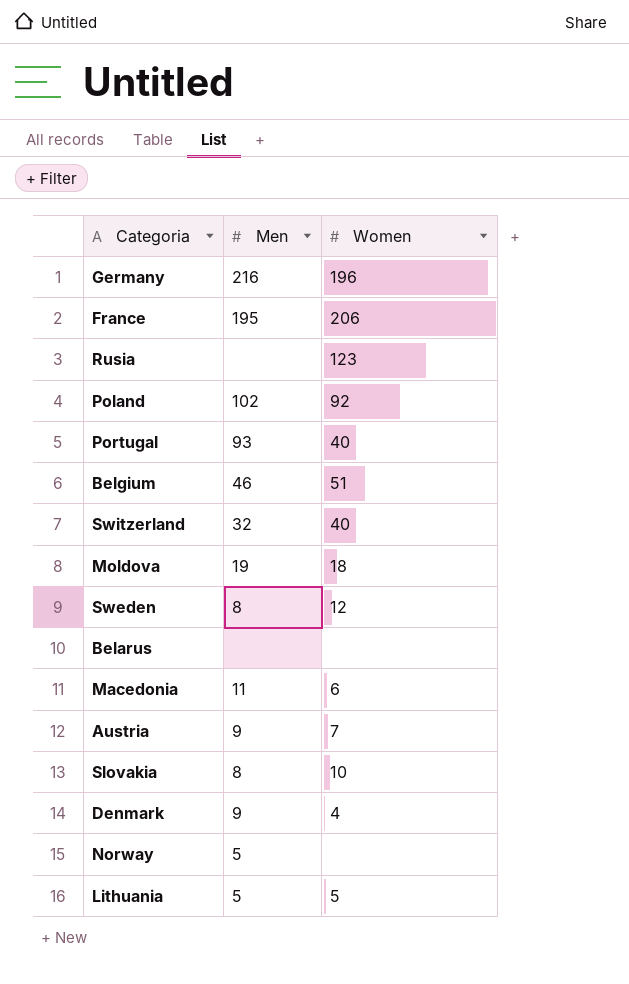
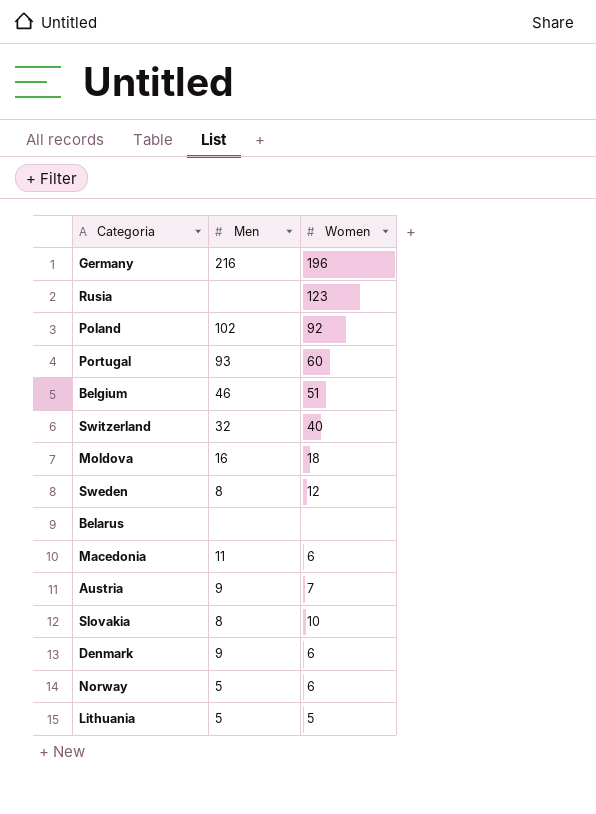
row France: 195 | 206 -> none
Portugal | Women: 40 -> 60
Moldova | Men: 19 -> 16
Denmark | Women: 4 -> 6
Norway | Women: none -> 6

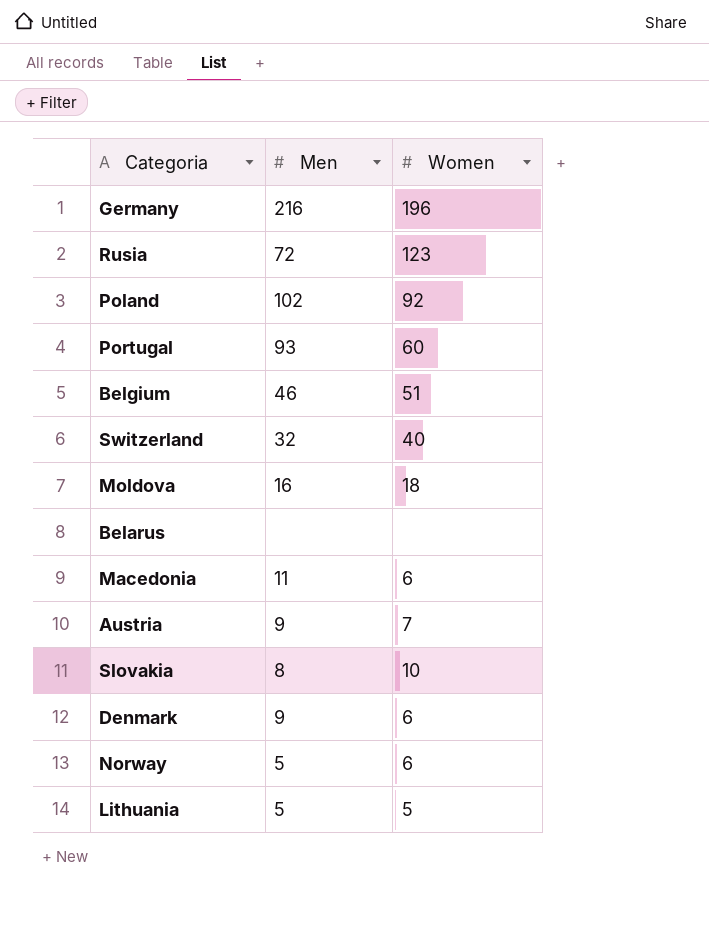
row Sweden: 8 | 12 -> none
Rusia | Men: none -> 72

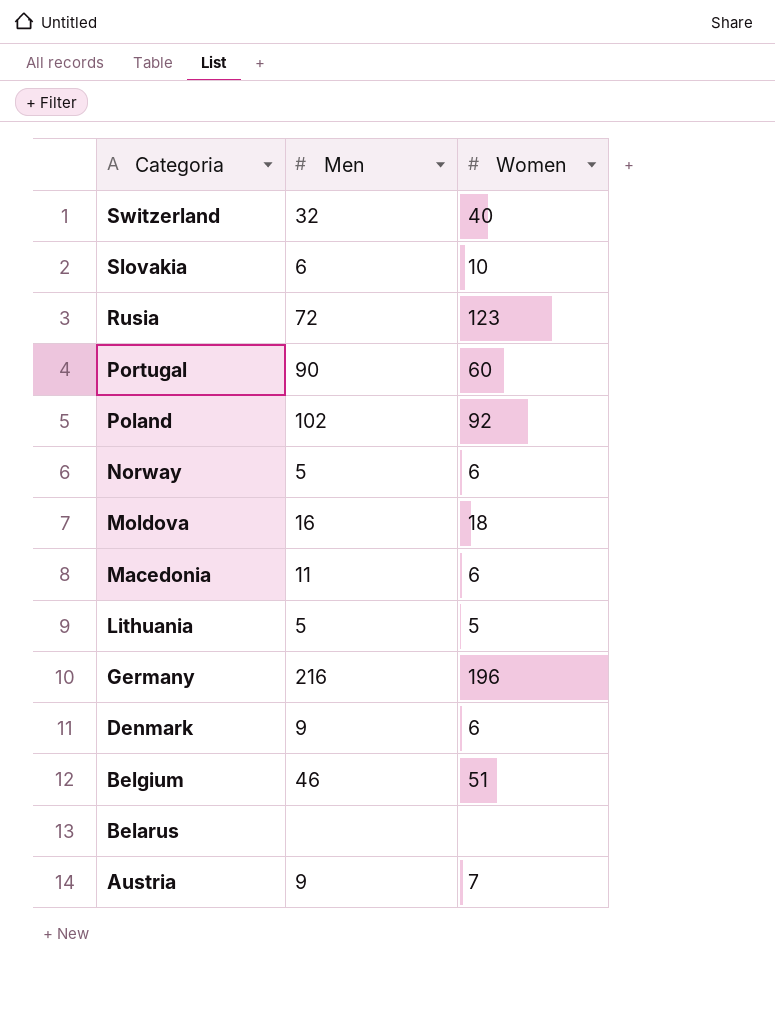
row order: none -> Categoria descending
Slovakia | Men: 8 -> 6
Portugal | Men: 93 -> 90

